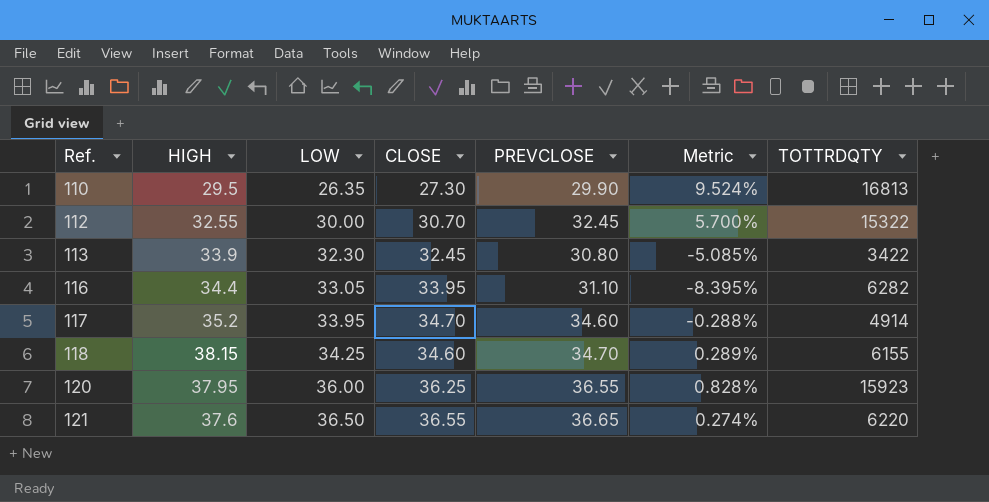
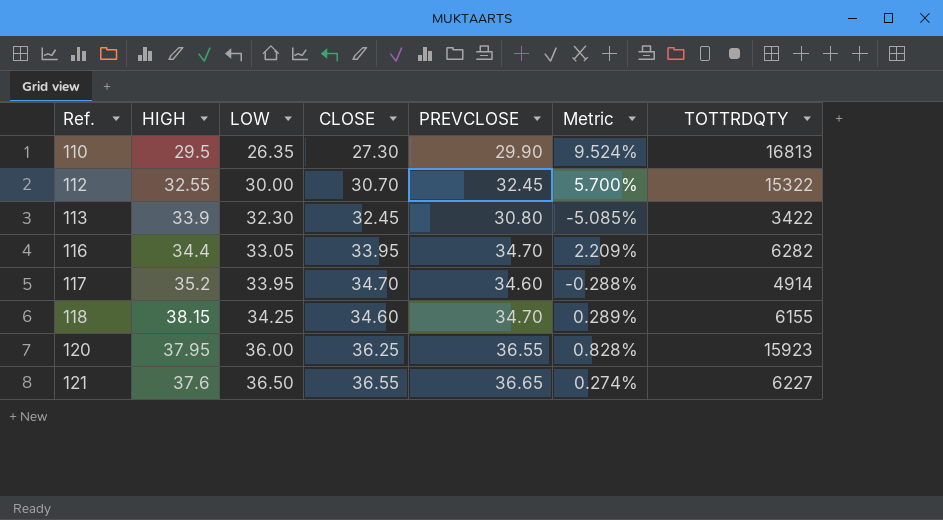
116 | PREVCLOSE: 31.10 -> 34.70
116 | Metric: -8.395% -> 2.209%
121 | TOTTRDQTY: 6220 -> 6227

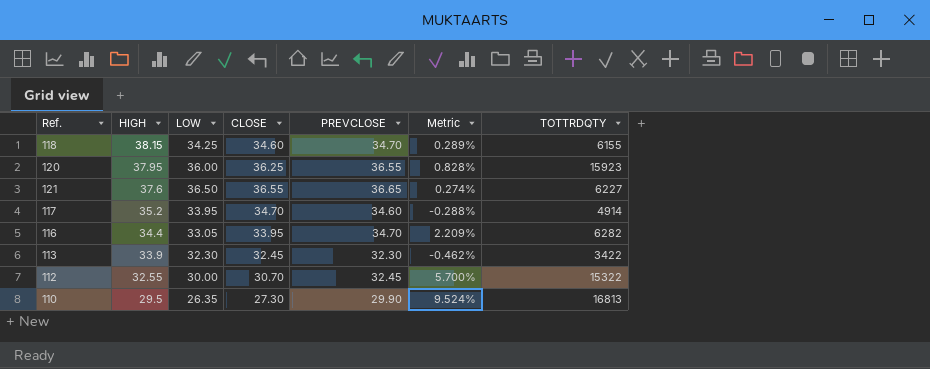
row order: Ref. ascending -> HIGH descending
113 | PREVCLOSE: 30.80 -> 32.30
113 | Metric: -5.085% -> -0.462%

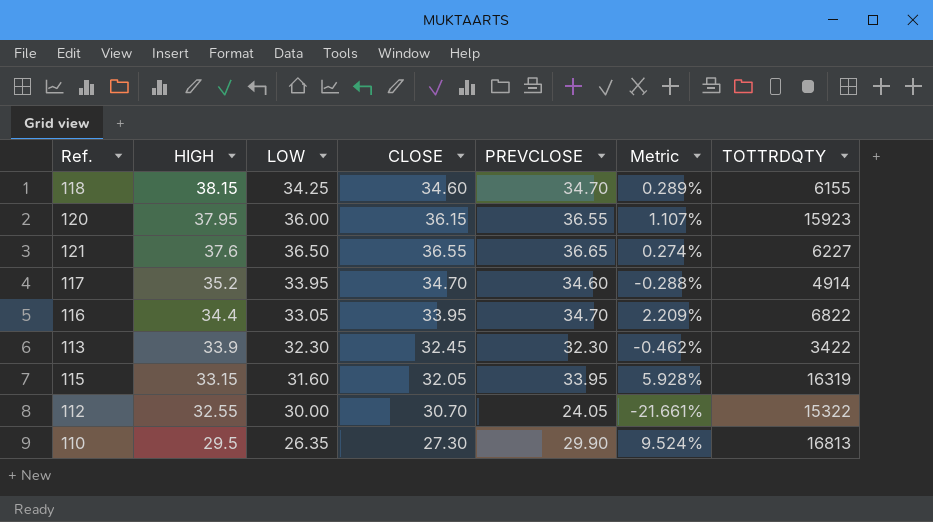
120 | CLOSE: 36.25 -> 36.15
120 | Metric: 0.828% -> 1.107%
116 | TOTTRDQTY: 6282 -> 6822
row 115: none -> 33.15 | 31.60 | 32.05 | 33.95 | 5.928% | 16319
112 | PREVCLOSE: 32.45 -> 24.05
112 | Metric: 5.700% -> -21.661%

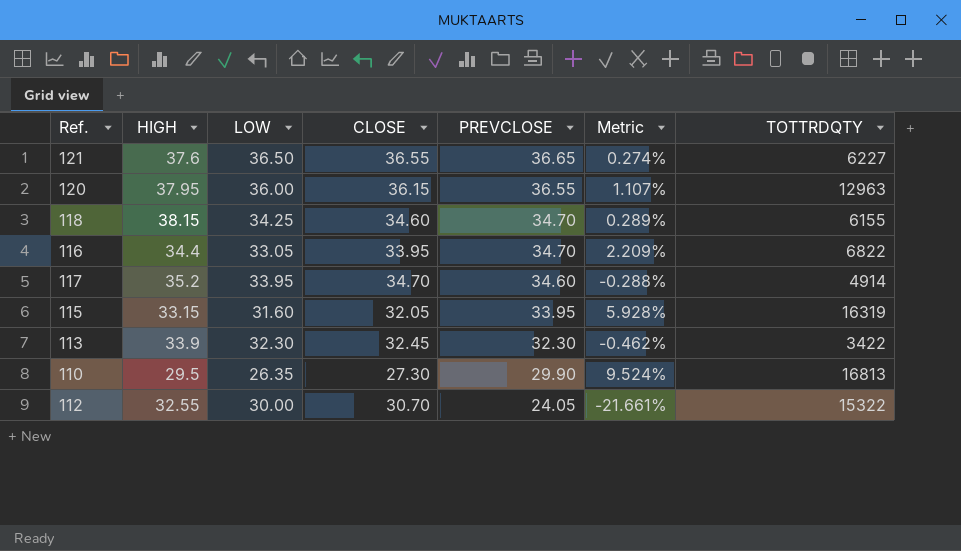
row order: HIGH descending -> PREVCLOSE descending
120 | TOTTRDQTY: 15923 -> 12963

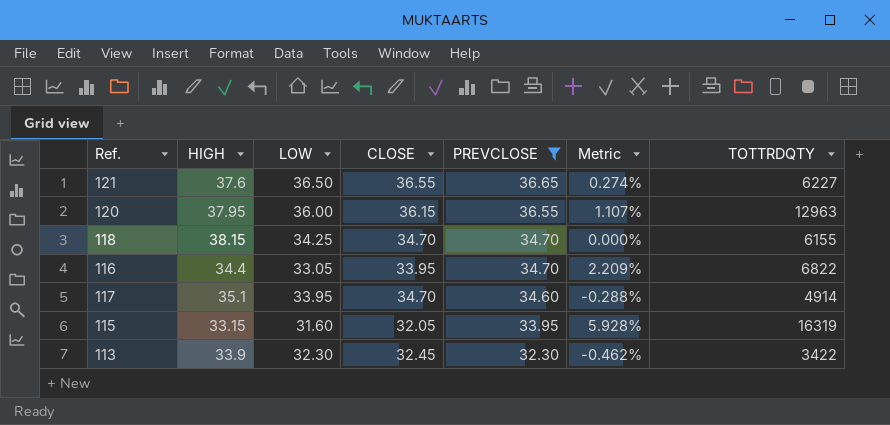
filter: none -> PREVCLOSE >= 32.30
118 | CLOSE: 34.60 -> 34.70
118 | Metric: 0.289% -> 0.000%
117 | HIGH: 35.2 -> 35.1

